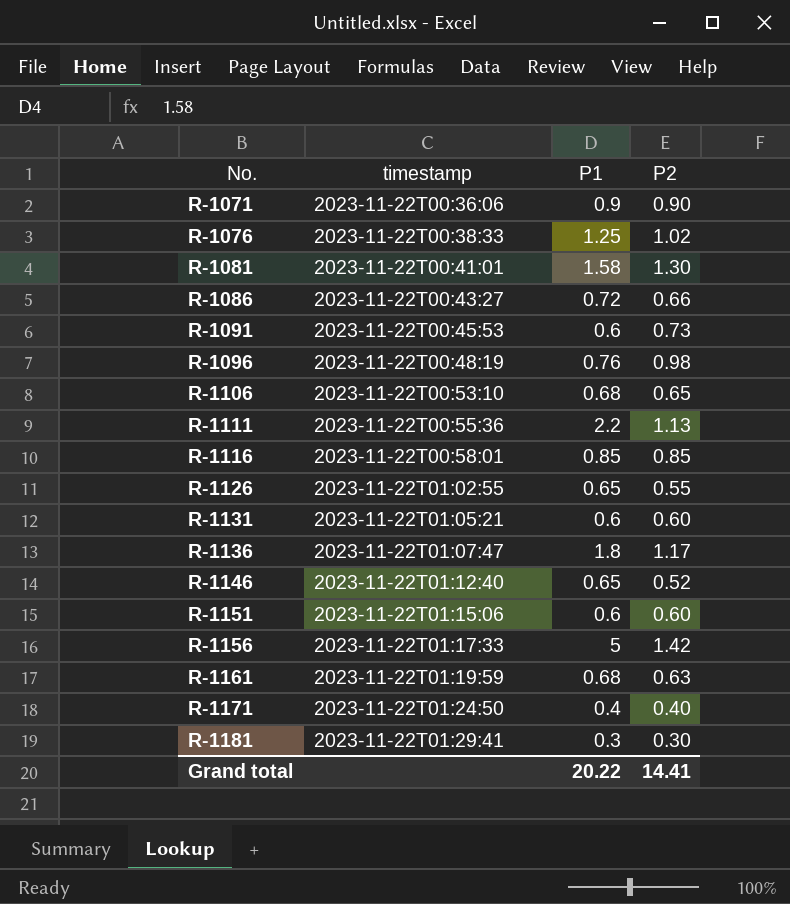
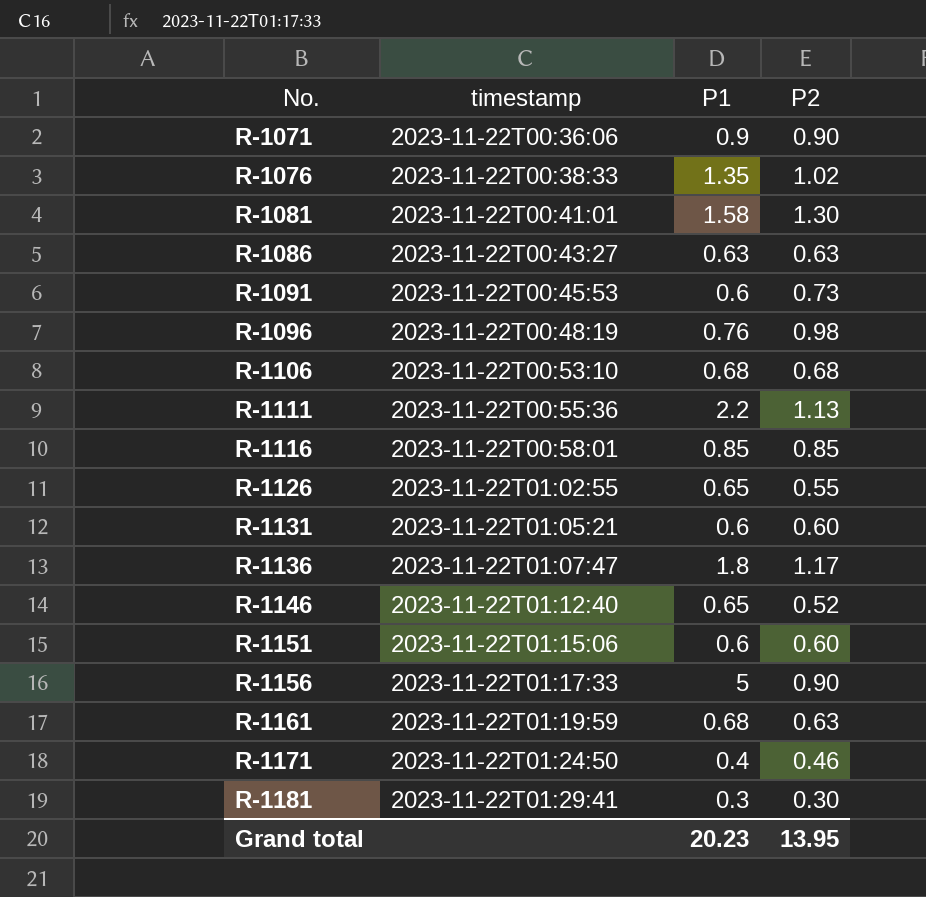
R-1076 | P1: 1.25 -> 1.35
R-1086 | P1: 0.72 -> 0.63
R-1086 | P2: 0.66 -> 0.63
R-1106 | P2: 0.65 -> 0.68
R-1156 | P2: 1.42 -> 0.90
R-1171 | P2: 0.40 -> 0.46
Grand total | P1: 20.22 -> 20.23
Grand total | P2: 14.41 -> 13.95

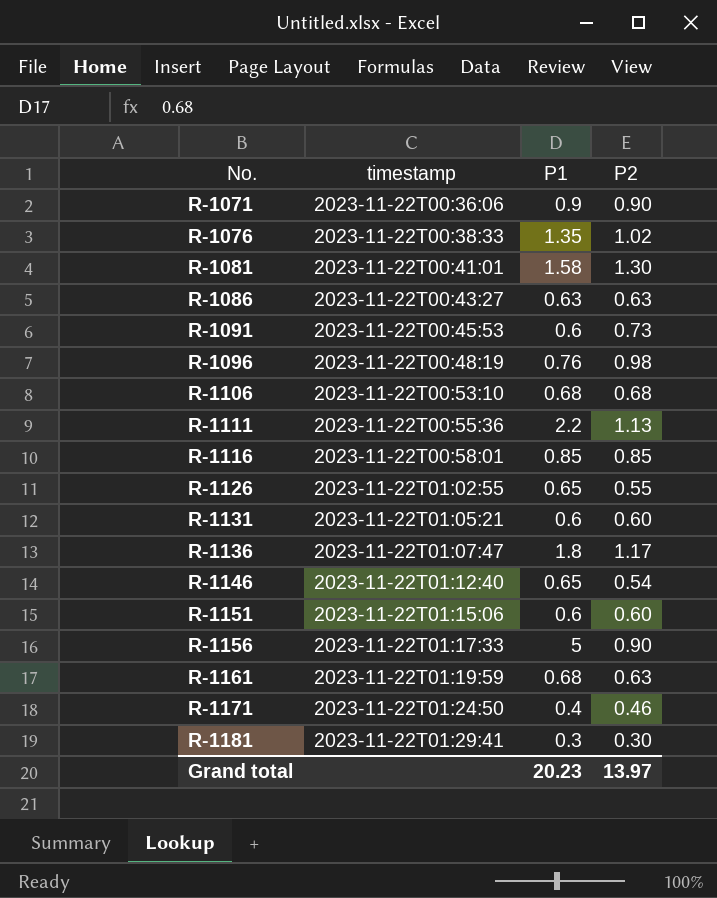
R-1146 | P2: 0.52 -> 0.54
Grand total | P2: 13.95 -> 13.97

